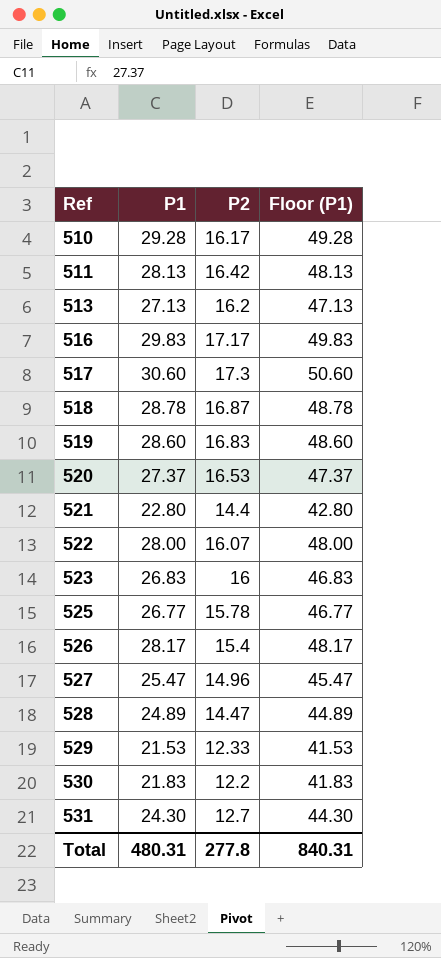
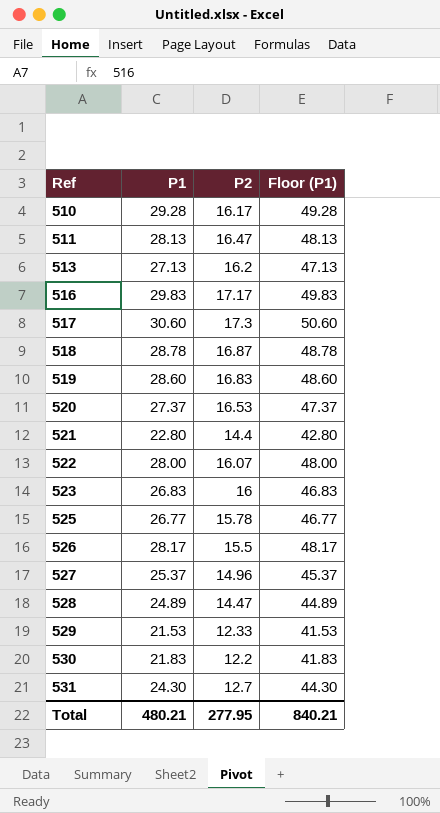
511 | P2: 16.42 -> 16.47
526 | P2: 15.4 -> 15.5
527 | P1: 25.47 -> 25.37
527 | Floor (P1): 45.47 -> 45.37
Total | P1: 480.31 -> 480.21
Total | P2: 277.8 -> 277.95
Total | Floor (P1): 840.31 -> 840.21

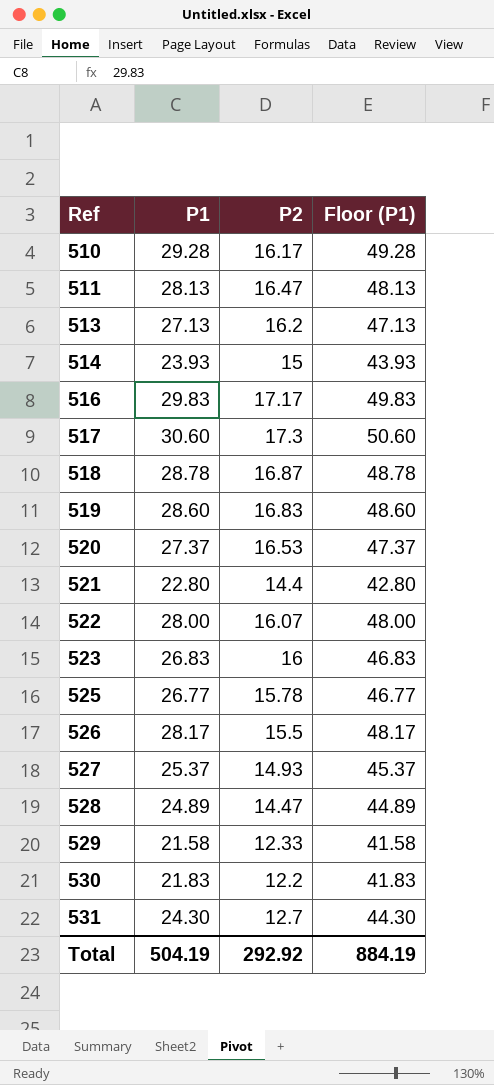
row 514: none -> 23.93 | 15 | 43.93
527 | P2: 14.96 -> 14.93
529 | P1: 21.53 -> 21.58
529 | Floor (P1): 41.53 -> 41.58
Total | P1: 480.21 -> 504.19
Total | P2: 277.95 -> 292.92
Total | Floor (P1): 840.21 -> 884.19

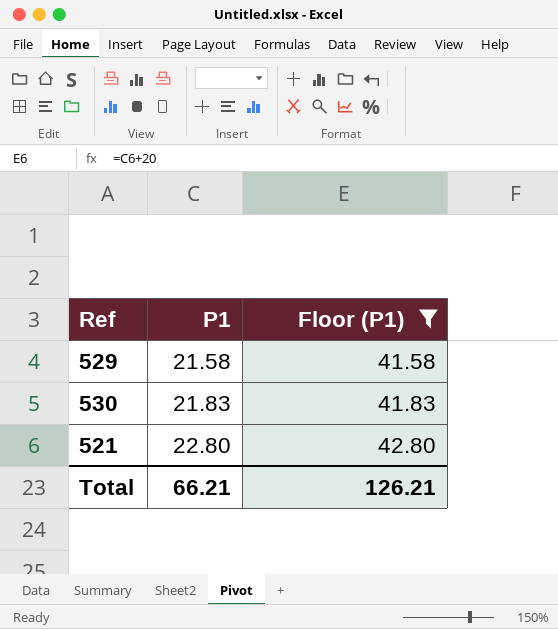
filter: none -> Floor (P1) <= 42.80
row order: Ref ascending -> P1 ascending
column P2 | position: 3 -> none
Total | P1: 504.19 -> 66.21
Total | Floor (P1): 884.19 -> 126.21

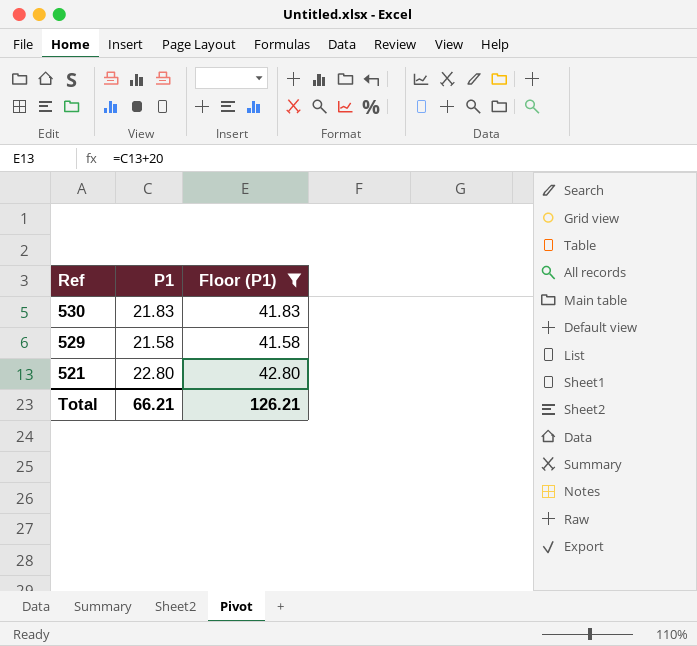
row order: P1 ascending -> Ref descending

